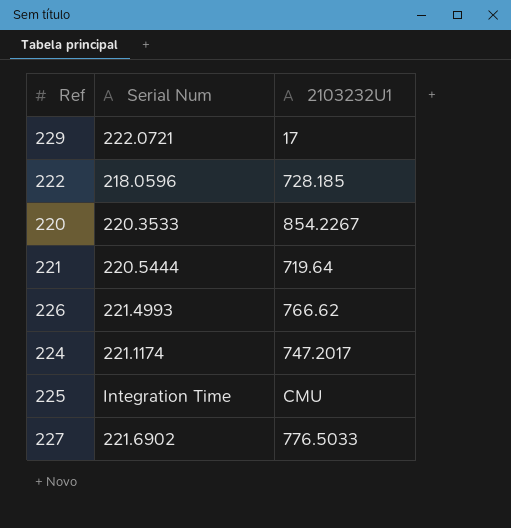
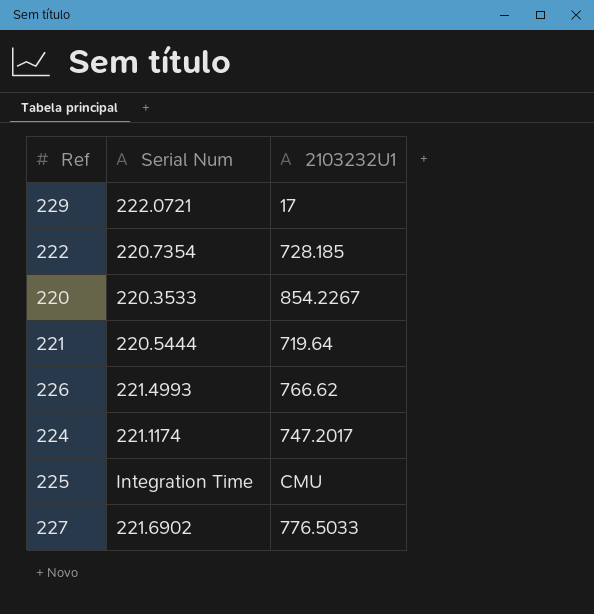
222 | Serial Num: 218.0596 -> 220.7354

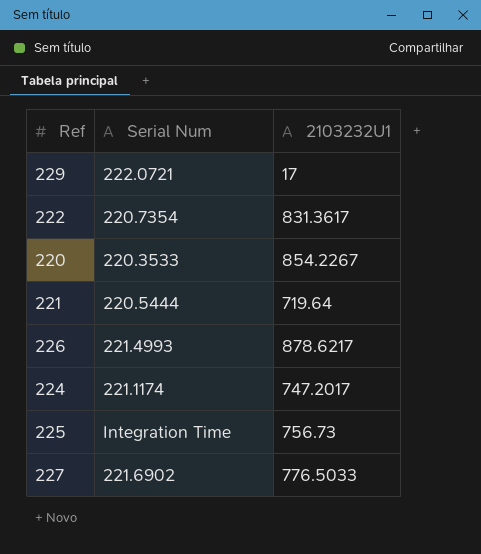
222 | 2103232U1: 728.185 -> 831.3617
226 | 2103232U1: 766.62 -> 878.6217
225 | 2103232U1: CMU -> 756.73

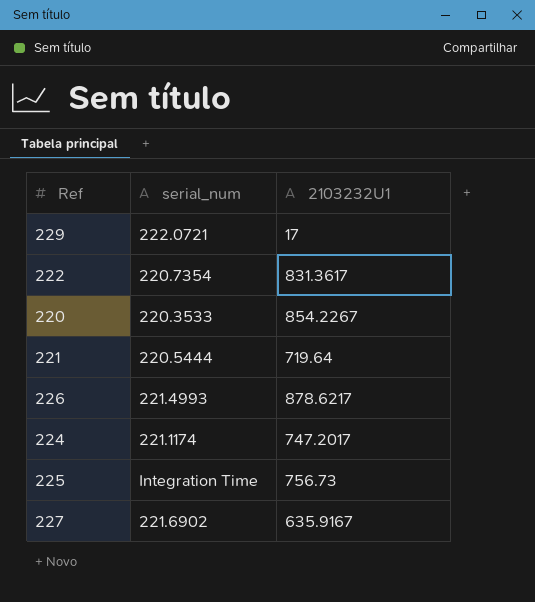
column name: Serial Num -> serial_num
227 | 2103232U1: 776.5033 -> 635.9167

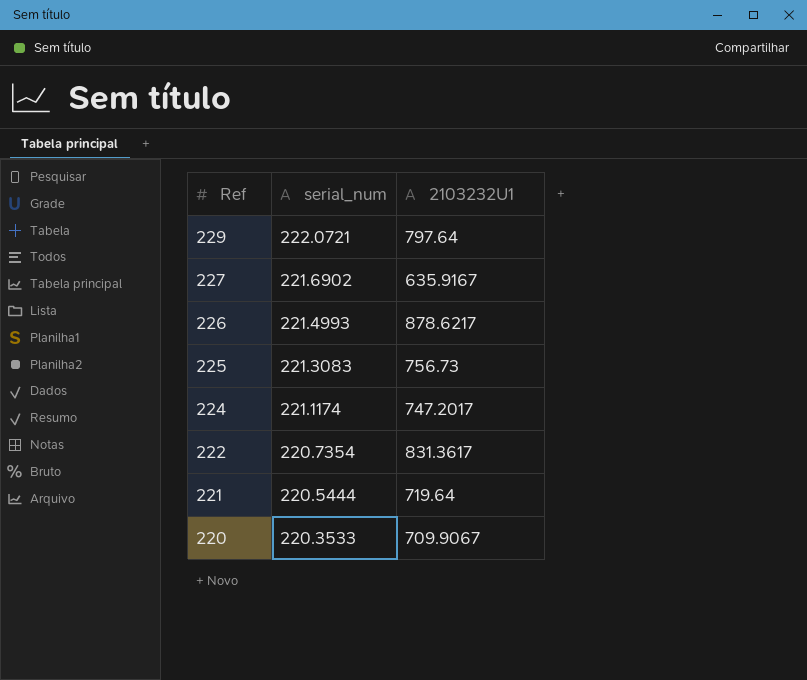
row order: none -> Ref descending
229 | 2103232U1: 17 -> 797.64
225 | serial_num: Integration Time -> 221.3083
220 | 2103232U1: 854.2267 -> 709.9067

